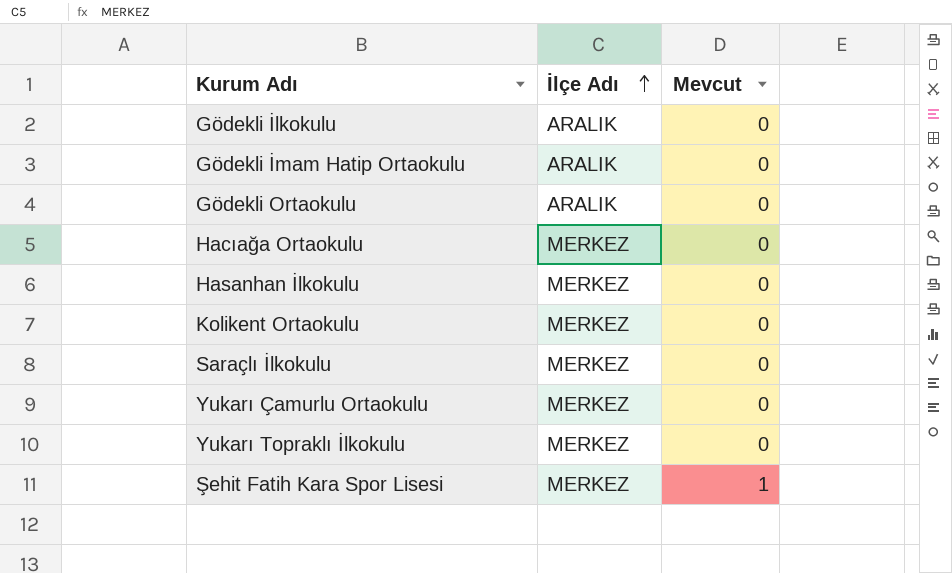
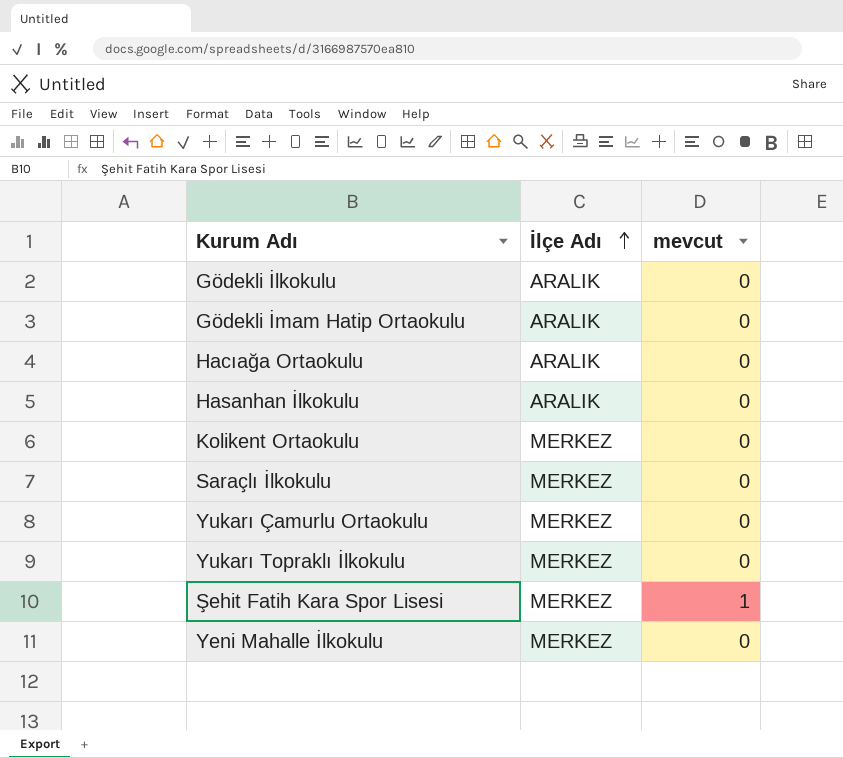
column name: Mevcut -> mevcut
row Gödekli Ortaokulu: ARALIK | 0 -> none
Hacıağa Ortaokulu | İlçe Adı: MERKEZ -> ARALIK
Hasanhan İlkokulu | İlçe Adı: MERKEZ -> ARALIK
row Yeni Mahalle İlkokulu: none -> MERKEZ | 0

